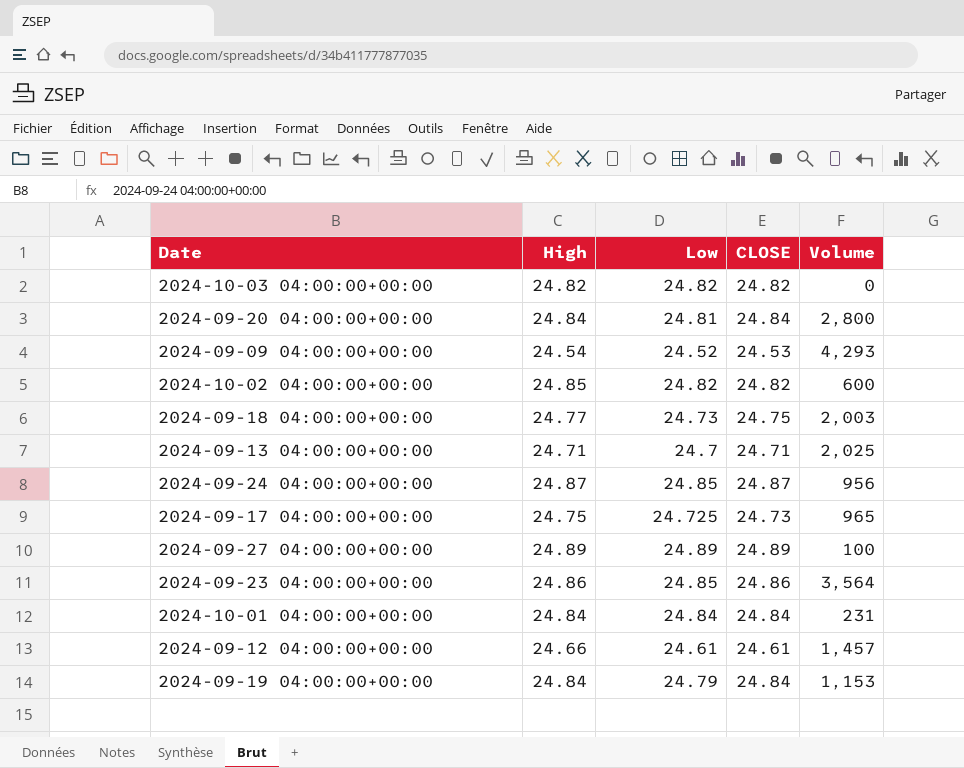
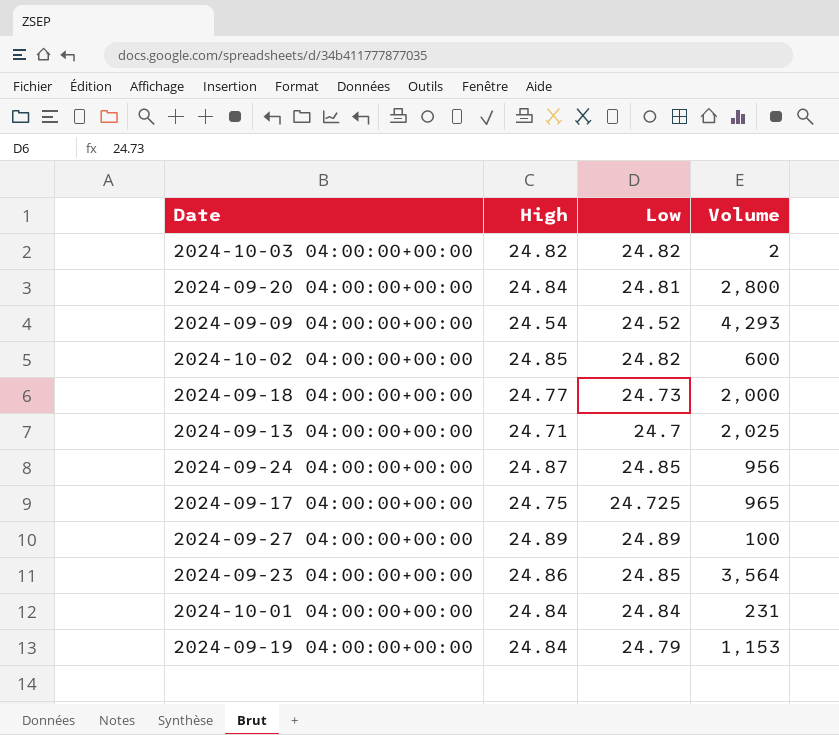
column CLOSE | position: 4 -> none
row 2024-09-12 04:00:00+00:00: 24.66 | 24.61 | 24.61 | 1,457 -> none
2024-10-03 04:00:00+00:00 | Volume: 0 -> 2
2024-09-18 04:00:00+00:00 | Volume: 2,003 -> 2,000

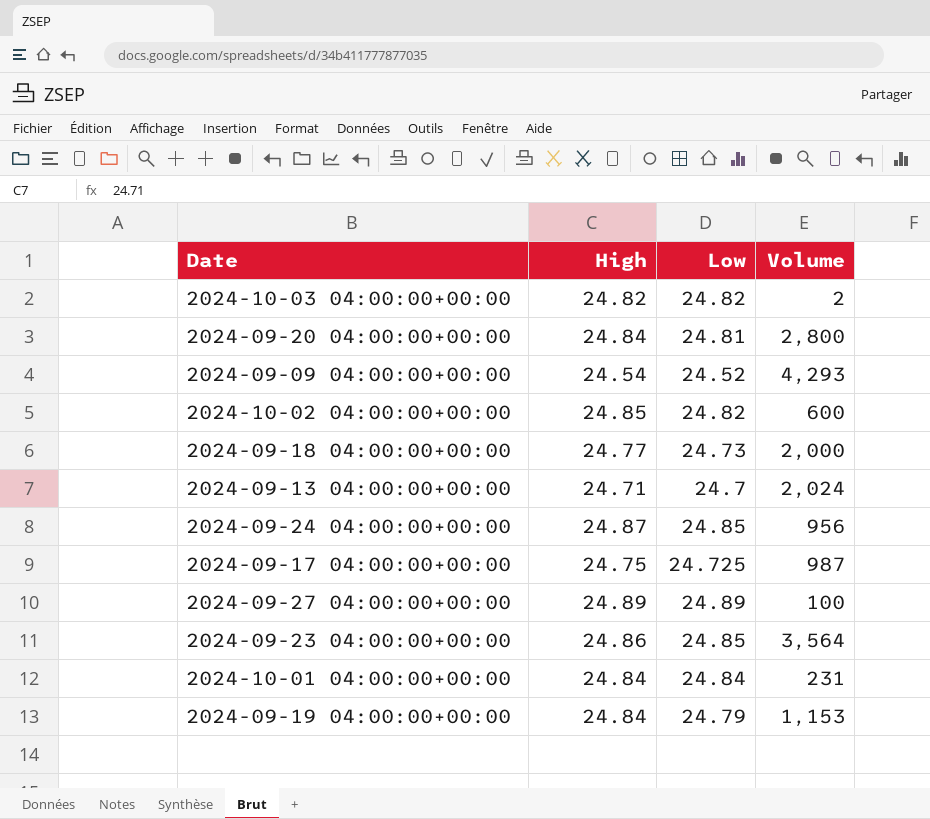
2024-09-13 04:00:00+00:00 | Volume: 2,025 -> 2,024
2024-09-17 04:00:00+00:00 | Volume: 965 -> 987

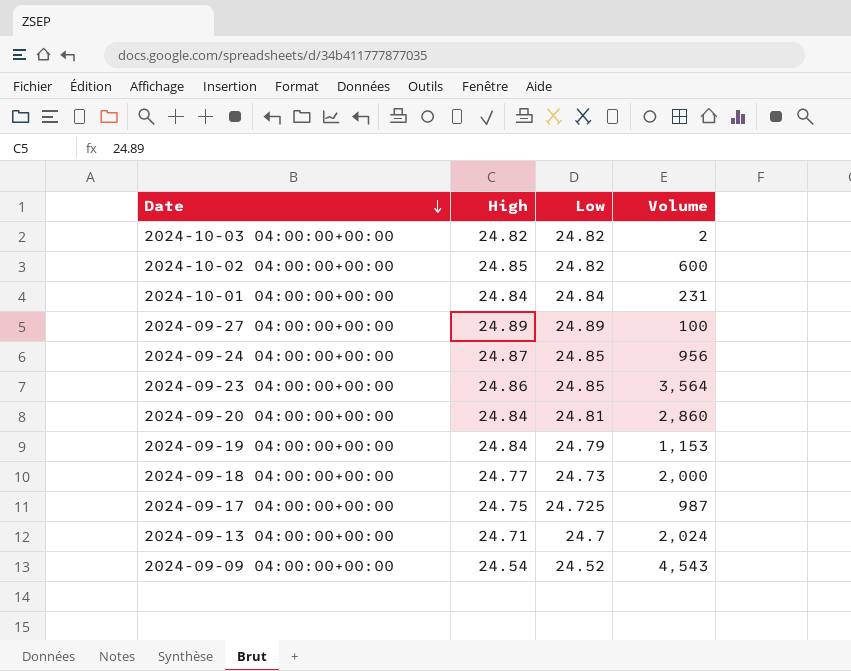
row order: none -> Date descending
2024-09-20 04:00:00+00:00 | Volume: 2,800 -> 2,860
2024-09-09 04:00:00+00:00 | Volume: 4,293 -> 4,543

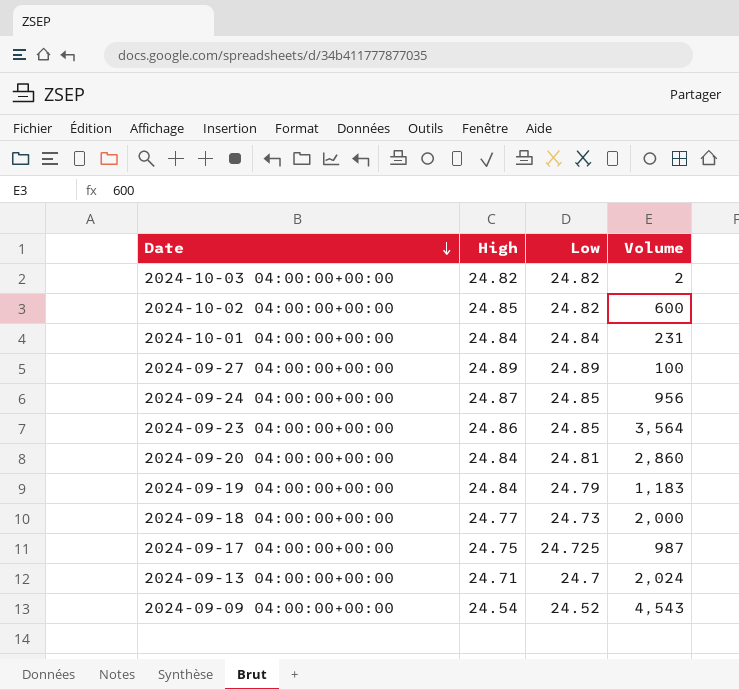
2024-09-19 04:00:00+00:00 | Volume: 1,153 -> 1,183

